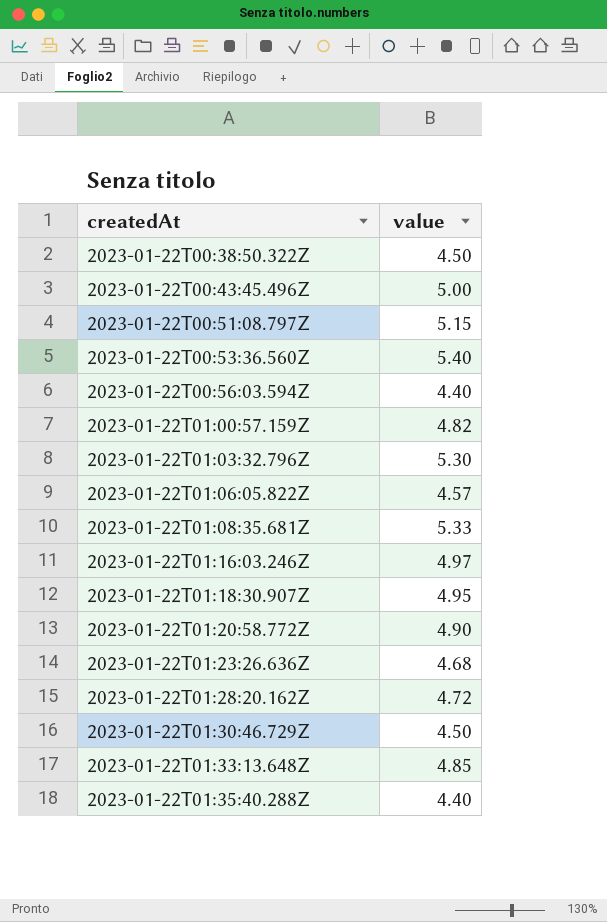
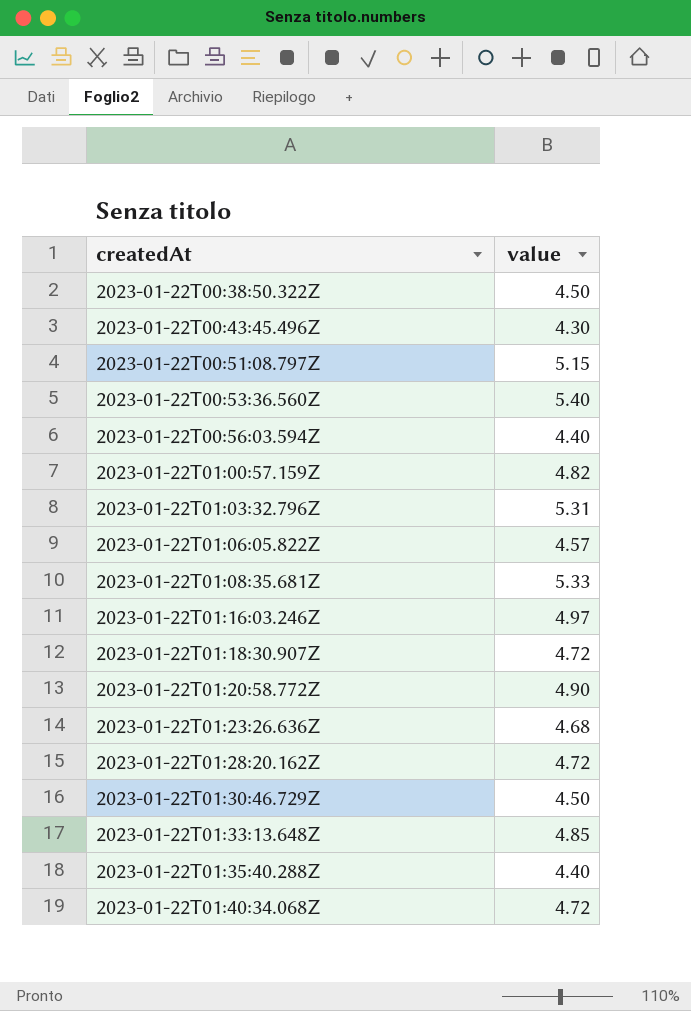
2023-01-22T00:43:45.496Z | value: 5.00 -> 4.30
2023-01-22T01:03:32.796Z | value: 5.30 -> 5.31
2023-01-22T01:18:30.907Z | value: 4.95 -> 4.72
row 2023-01-22T01:40:34.068Z: none -> 4.72

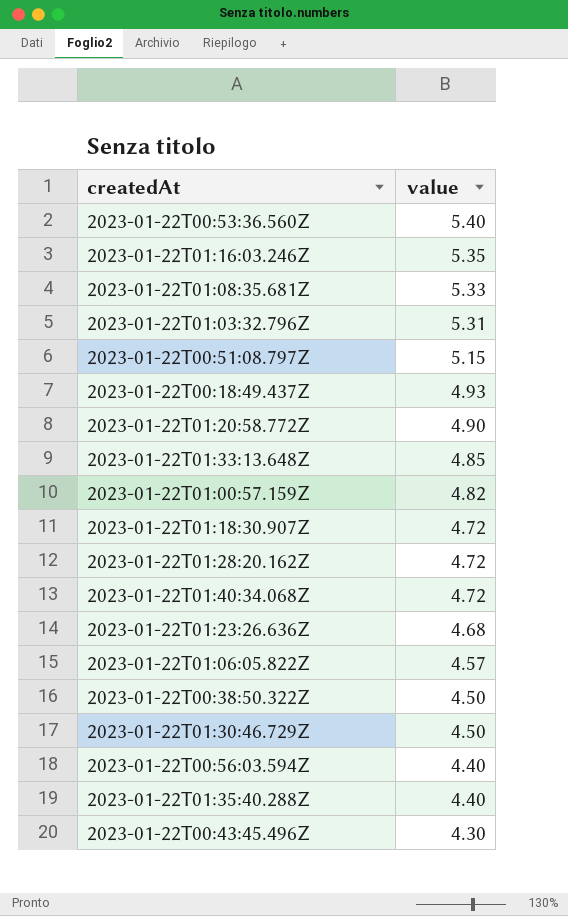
row order: createdAt ascending -> value descending
2023-01-22T01:16:03.246Z | value: 4.97 -> 5.35
row 2023-01-22T00:18:49.437Z: none -> 4.93

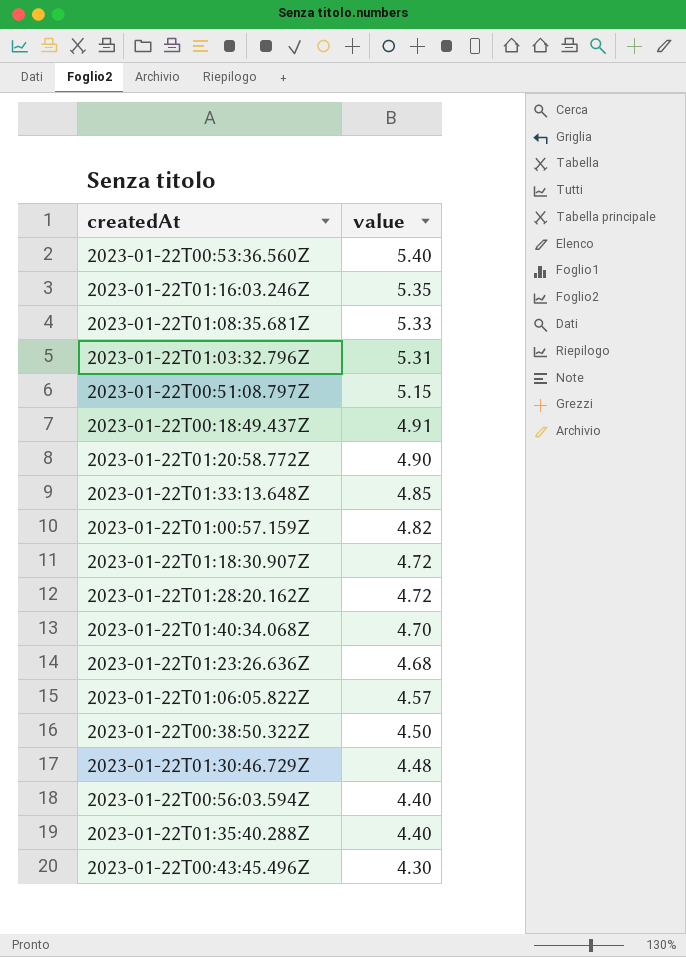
2023-01-22T00:18:49.437Z | value: 4.93 -> 4.91
2023-01-22T01:40:34.068Z | value: 4.72 -> 4.70
2023-01-22T01:30:46.729Z | value: 4.50 -> 4.48

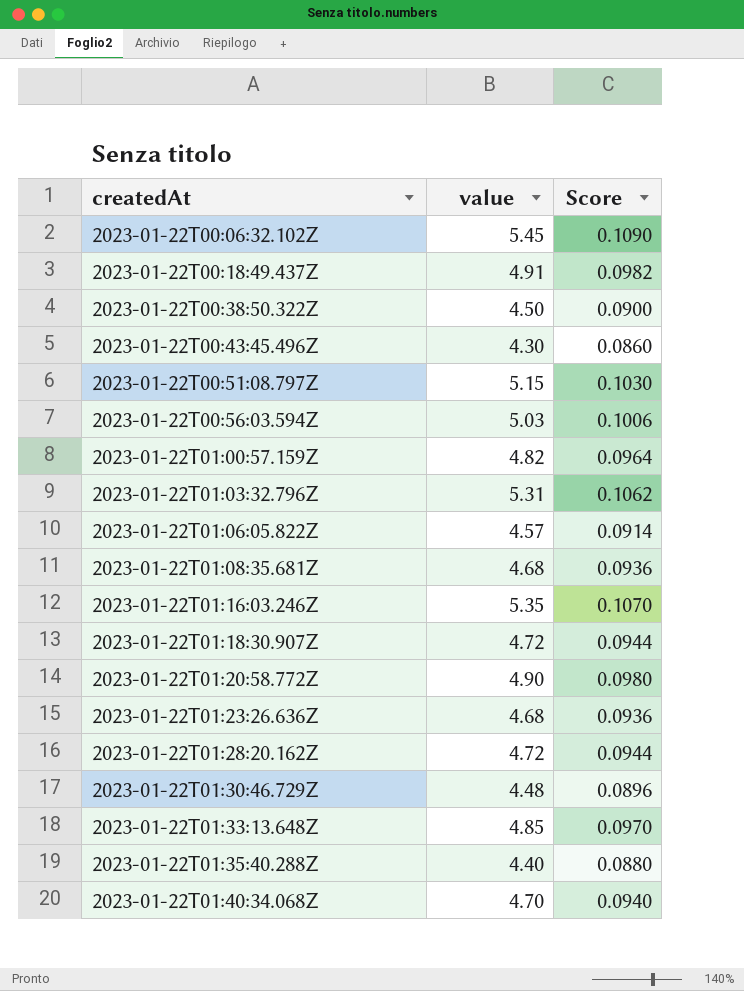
row order: value descending -> createdAt ascending
column Score | formula: none -> [value] * 0.02
row 2023-01-22T00:53:36.560Z: 5.40 -> none
row 2023-01-22T00:06:32.102Z: none -> 5.45 | 0.1090
2023-01-22T00:56:03.594Z | value: 4.40 -> 5.03
2023-01-22T01:08:35.681Z | value: 5.33 -> 4.68

